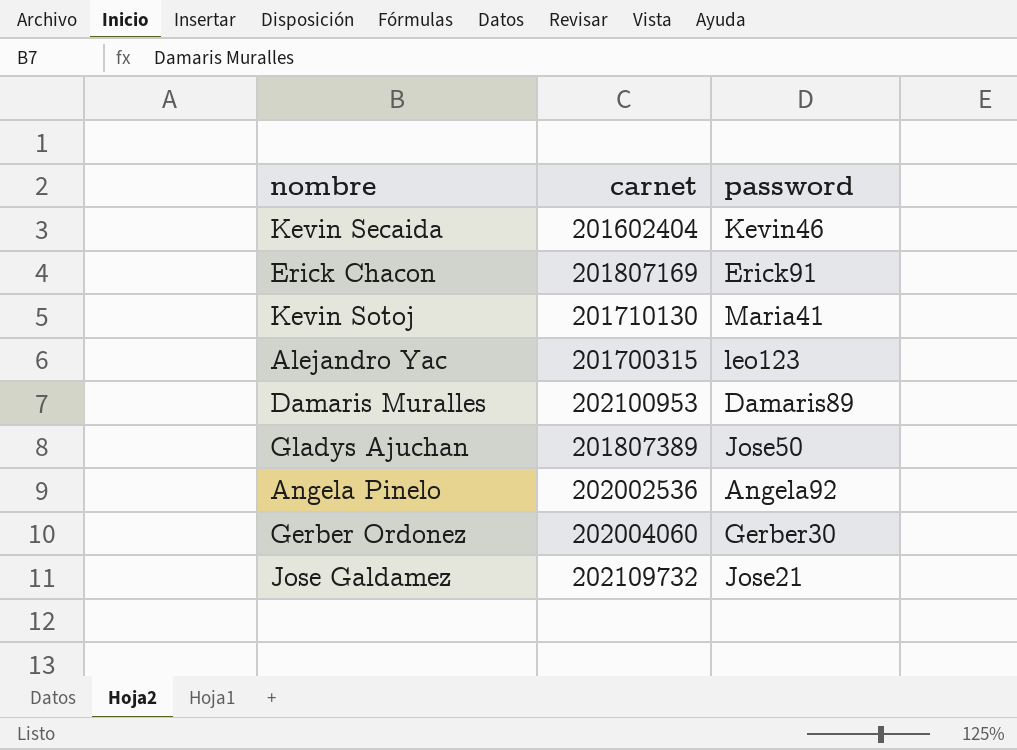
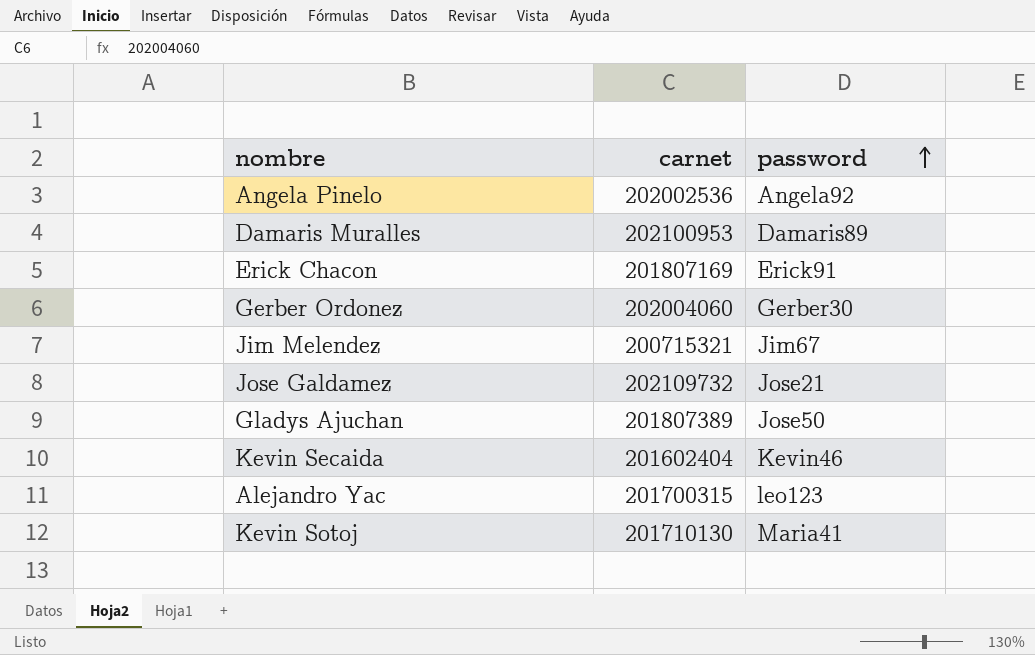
row order: none -> password ascending
row Jim Melendez: none -> 200715321 | Jim67

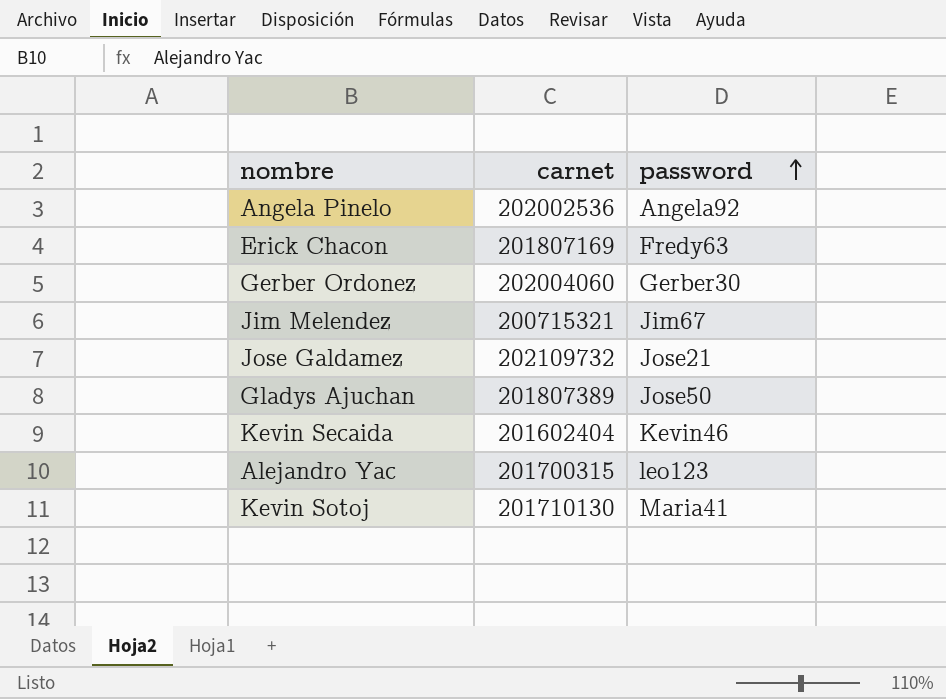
row Damaris Muralles: 202100953 | Damaris89 -> none
Erick Chacon | password: Erick91 -> Fredy63

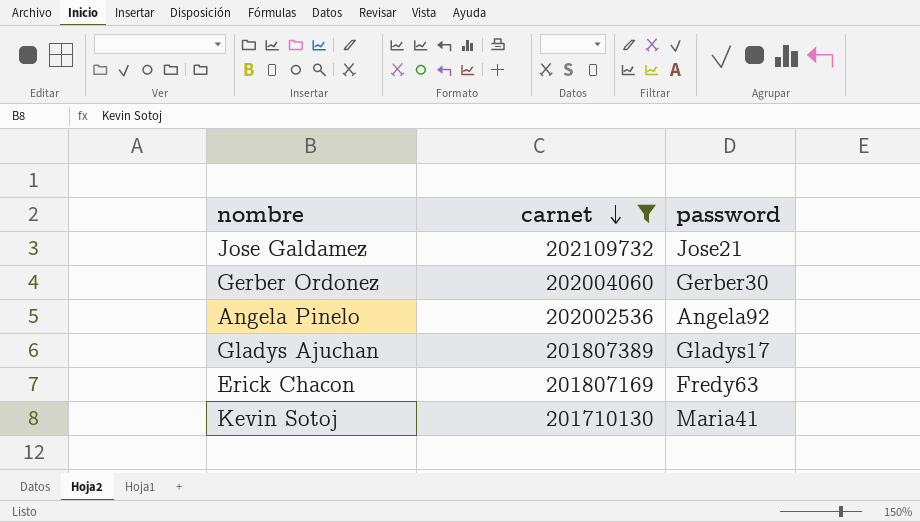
filter: none -> carnet >= 201710130
row order: password ascending -> carnet descending
Gladys Ajuchan | password: Jose50 -> Gladys17

